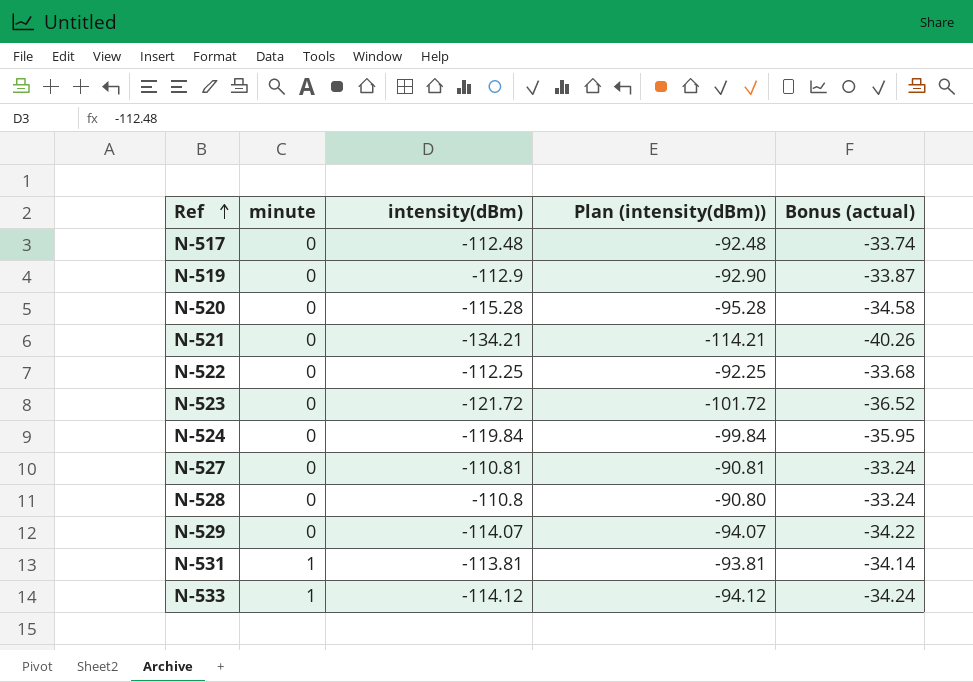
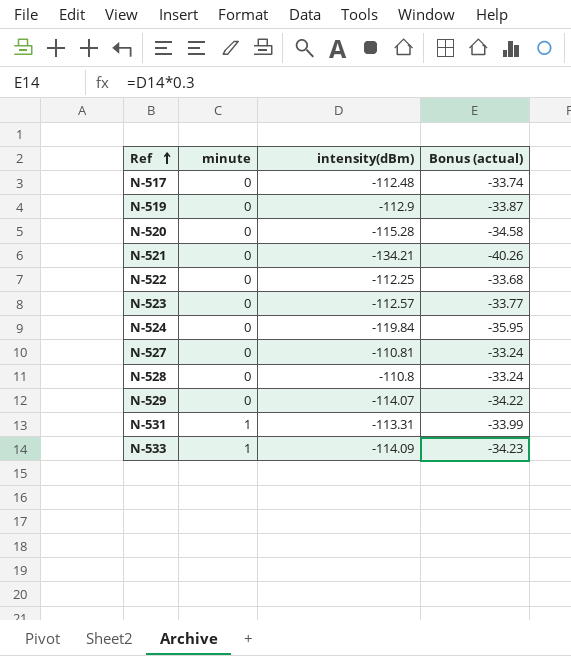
column Plan (intensity(dBm)) | formula: [intensity(dBm)] + 20 -> none
N-523 | intensity(dBm): -121.72 -> -112.57
N-523 | Bonus (actual): -36.52 -> -33.77
N-531 | intensity(dBm): -113.81 -> -113.31
N-531 | Bonus (actual): -34.14 -> -33.99
N-533 | intensity(dBm): -114.12 -> -114.09
N-533 | Bonus (actual): -34.24 -> -34.23

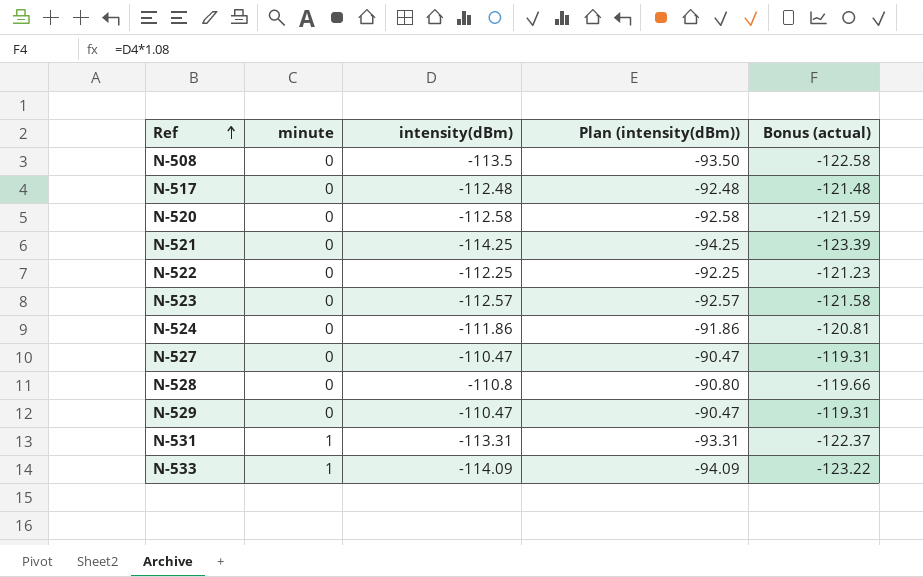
column Plan (intensity(dBm)) | formula: none -> [intensity(dBm)] + 20
column Bonus (actual) | formula: [intensity(dBm)] * 0.3 -> [intensity(dBm)] * 1.08
row N-519: 0 | -112.9 | -33.87 -> none
row N-508: none -> 0 | -113.5 | -93.50 | -122.58
N-520 | intensity(dBm): -115.28 -> -112.58
N-521 | intensity(dBm): -134.21 -> -114.25
N-524 | intensity(dBm): -119.84 -> -111.86
N-527 | intensity(dBm): -110.81 -> -110.47
N-529 | intensity(dBm): -114.07 -> -110.47

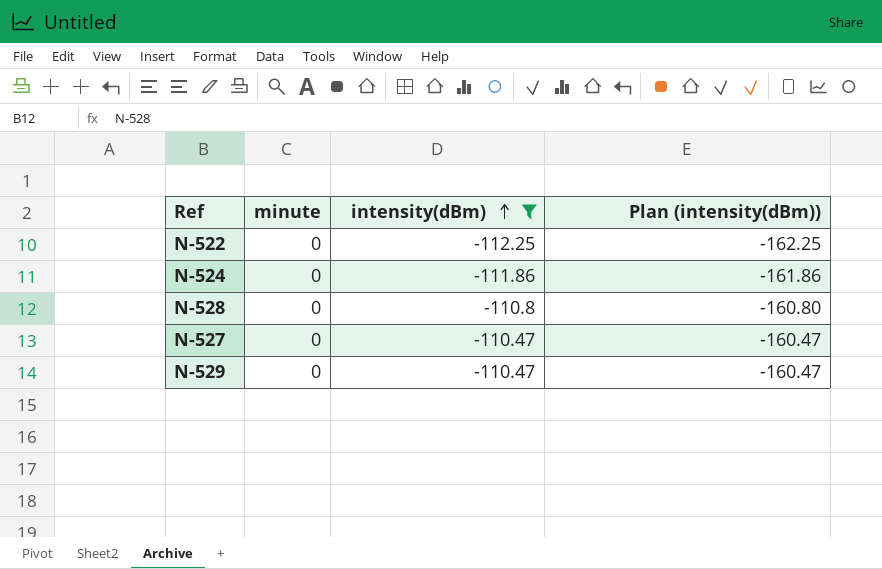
filter: none -> intensity(dBm) >= -112.25
row order: Ref ascending -> intensity(dBm) ascending
column Bonus (actual) | formula: [intensity(dBm)] * 1.08 -> none
column Plan (intensity(dBm)) | formula: [intensity(dBm)] + 20 -> [intensity(dBm)] - 50

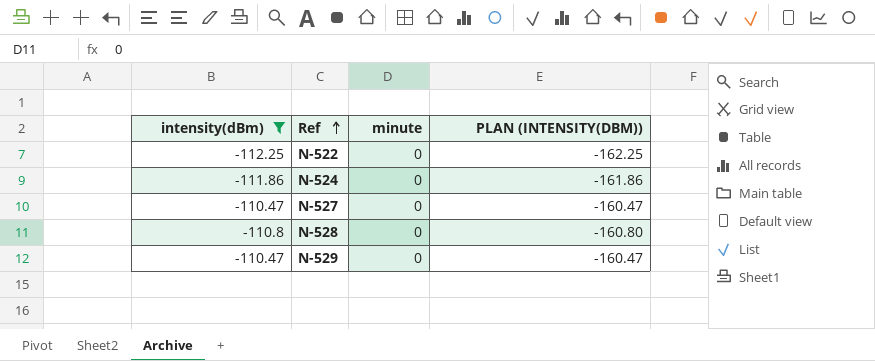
row order: intensity(dBm) ascending -> Ref ascending
column intensity(dBm) | position: 3 -> 1
column name: Plan (intensity(dBm)) -> PLAN (INTENSITY(DBM))

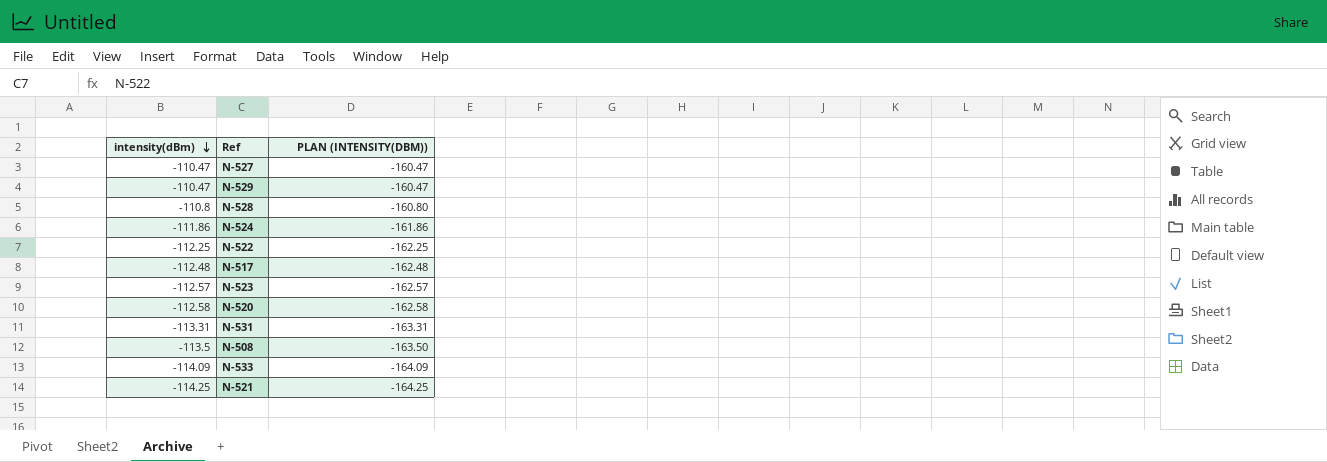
filter: intensity(dBm) >= -112.25 -> none
row order: Ref ascending -> intensity(dBm) descending
column minute | position: 3 -> none

